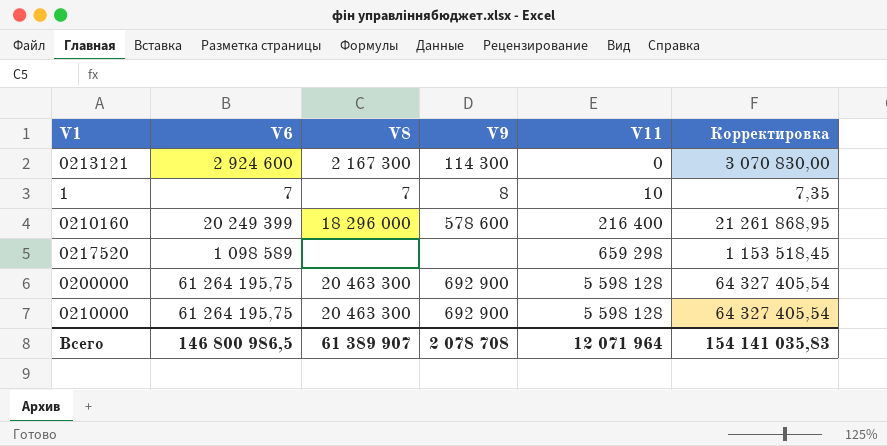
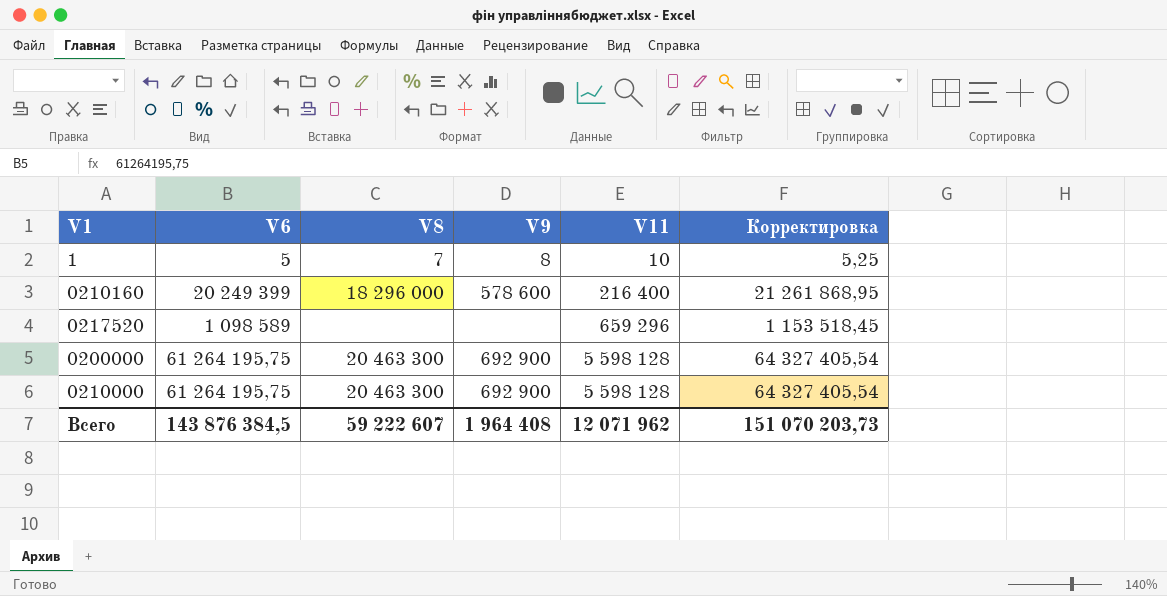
row 0213121: 2 924 600 | 2 167 300 | 114 300 | 0 | 3 070 830,00 -> none
1 | V6: 7 -> 5
1 | Корректировка: 7,35 -> 5,25
0217520 | V11: 659 298 -> 659 296
Всего | V6: 146 800 986,5 -> 143 876 384,5
Всего | V8: 61 389 907 -> 59 222 607
Всего | V9: 2 078 708 -> 1 964 408
Всего | V11: 12 071 964 -> 12 071 962
Всего | Корректировка: 154 141 035,83 -> 151 070 203,73

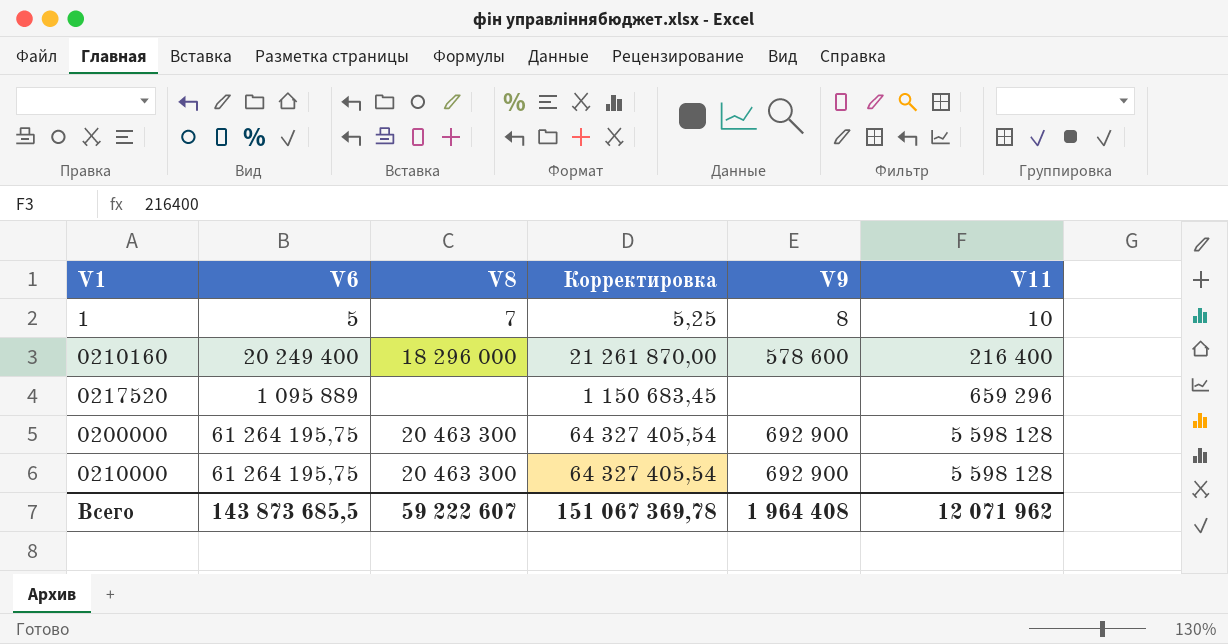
column Корректировка | position: 6 -> 4
0210160 | V6: 20 249 399 -> 20 249 400
0210160 | Корректировка: 21 261 868,95 -> 21 261 870,00
0217520 | V6: 1 098 589 -> 1 095 889
0217520 | Корректировка: 1 153 518,45 -> 1 150 683,45
Всего | V6: 143 876 384,5 -> 143 873 685,5
Всего | Корректировка: 151 070 203,73 -> 151 067 369,78

